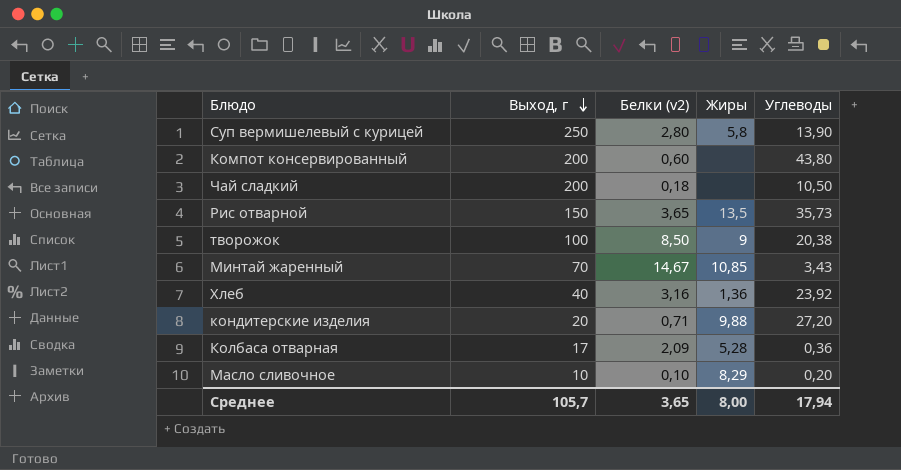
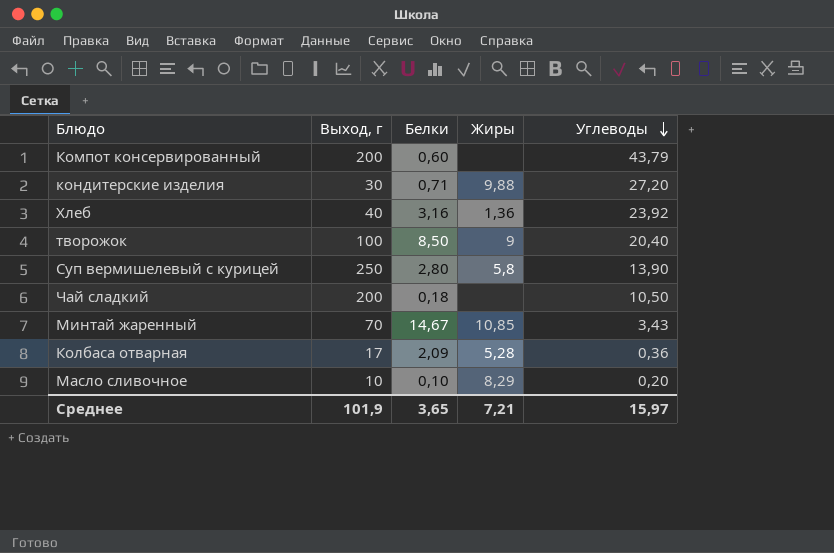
row order: Выход, г descending -> Углеводы descending
column name: Белки (v2) -> Белки
row Рис отварной: 150 | 3,65 | 13,5 | 35,73 -> none
Компот консервированный | Углеводы: 43,80 -> 43,79
кондитерские изделия | Выход, г: 20 -> 30
творожок | Углеводы: 20,38 -> 20,40
Среднее | Выход, г: 105,7 -> 101,9
Среднее | Жиры: 8,00 -> 7,21
Среднее | Углеводы: 17,94 -> 15,97

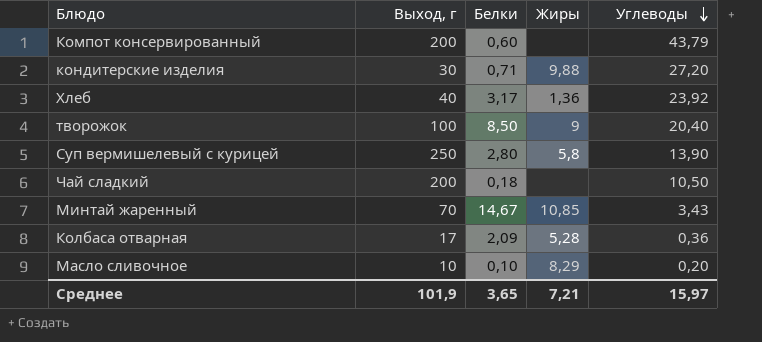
Хлеб | Белки: 3,16 -> 3,17

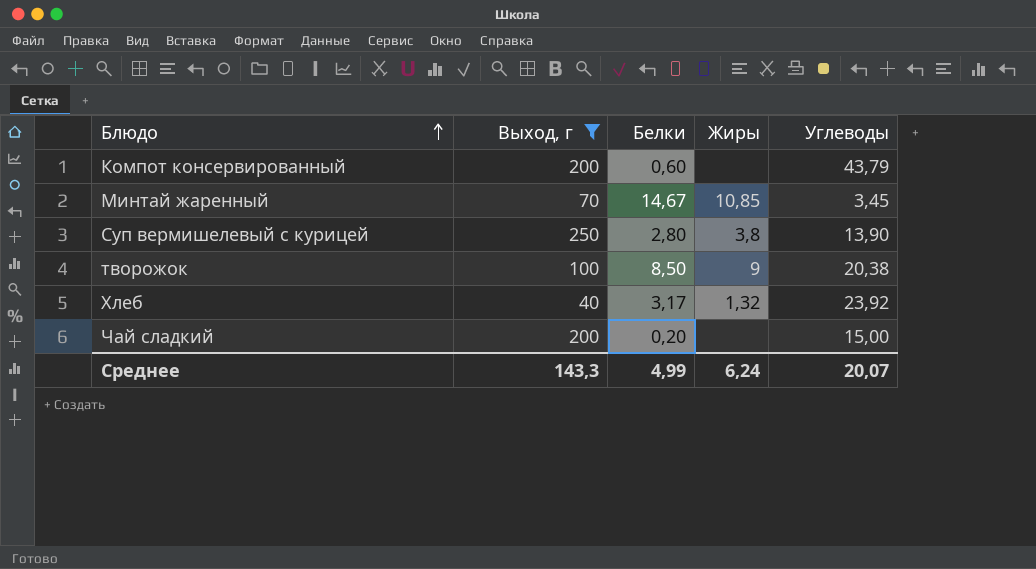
filter: none -> Выход, г >= 40
row order: Углеводы descending -> Блюдо ascending
Минтай жаренный | Углеводы: 3,43 -> 3,45
Суп вермишелевый с курицей | Жиры: 5,8 -> 3,8
творожок | Углеводы: 20,40 -> 20,38
Хлеб | Жиры: 1,36 -> 1,32
Чай сладкий | Белки: 0,18 -> 0,20
Чай сладкий | Углеводы: 10,50 -> 15,00
Среднее | Выход, г: 101,9 -> 143,3
Среднее | Белки: 3,65 -> 4,99
Среднее | Жиры: 7,21 -> 6,24
Среднее | Углеводы: 15,97 -> 20,07

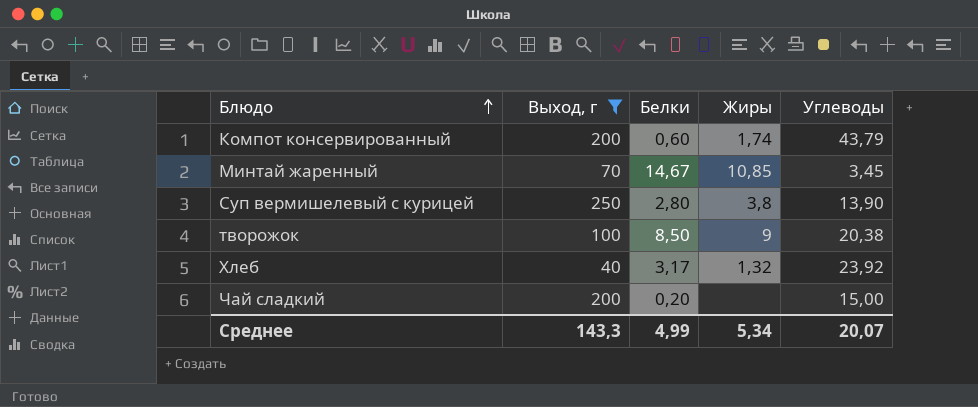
Компот консервированный | Жиры: none -> 1,74
Среднее | Жиры: 6,24 -> 5,34

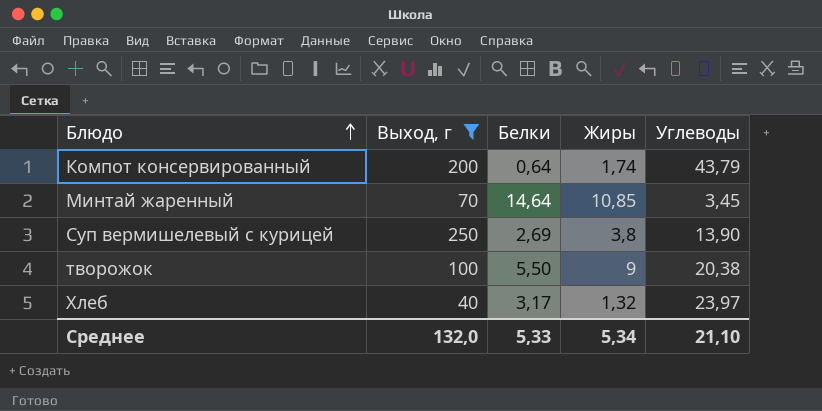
row Чай сладкий: 200 | 0,20 | none | 15,00 -> none
Компот консервированный | Белки: 0,60 -> 0,64
Минтай жаренный | Белки: 14,67 -> 14,64
Суп вермишелевый с курицей | Белки: 2,80 -> 2,69
творожок | Белки: 8,50 -> 5,50
Хлеб | Углеводы: 23,92 -> 23,97
Среднее | Выход, г: 143,3 -> 132,0
Среднее | Белки: 4,99 -> 5,33
Среднее | Углеводы: 20,07 -> 21,10

